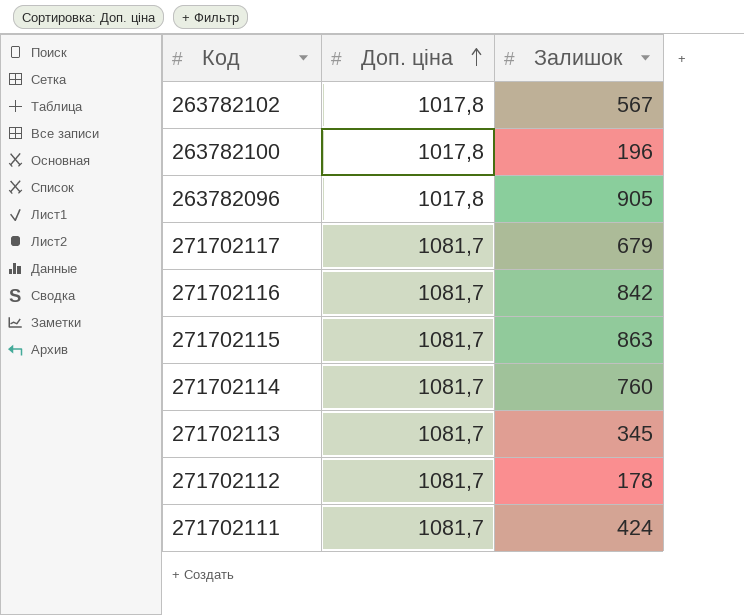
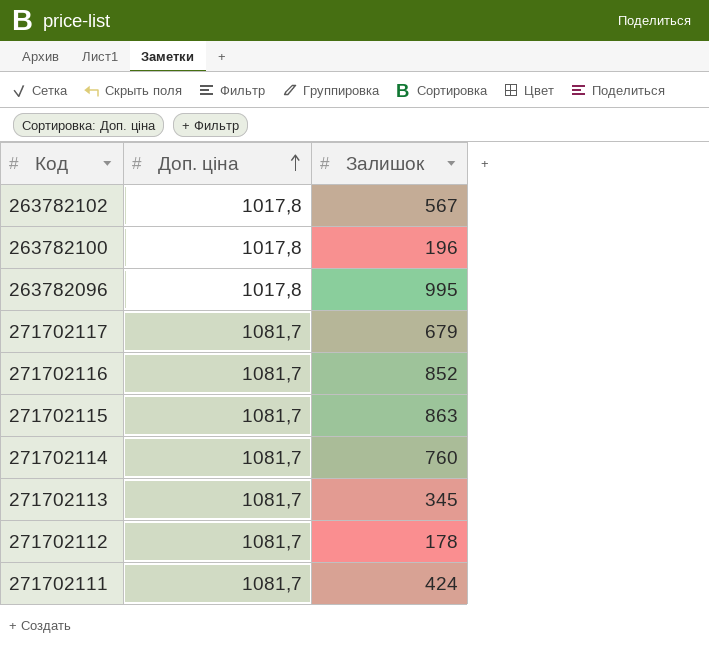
263782096 | Залишок: 905 -> 995
271702116 | Залишок: 842 -> 852

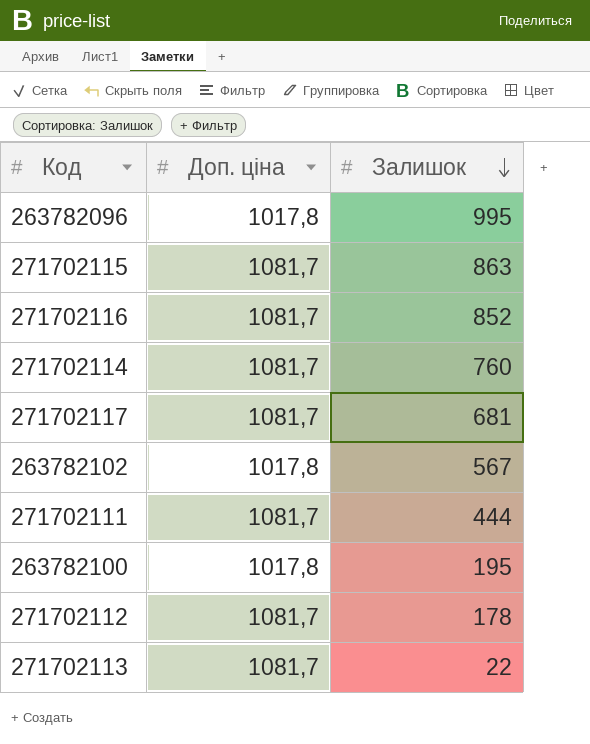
row order: Доп. ціна ascending -> Залишок descending
271702117 | Залишок: 679 -> 681
271702111 | Залишок: 424 -> 444
263782100 | Залишок: 196 -> 195
271702113 | Залишок: 345 -> 22

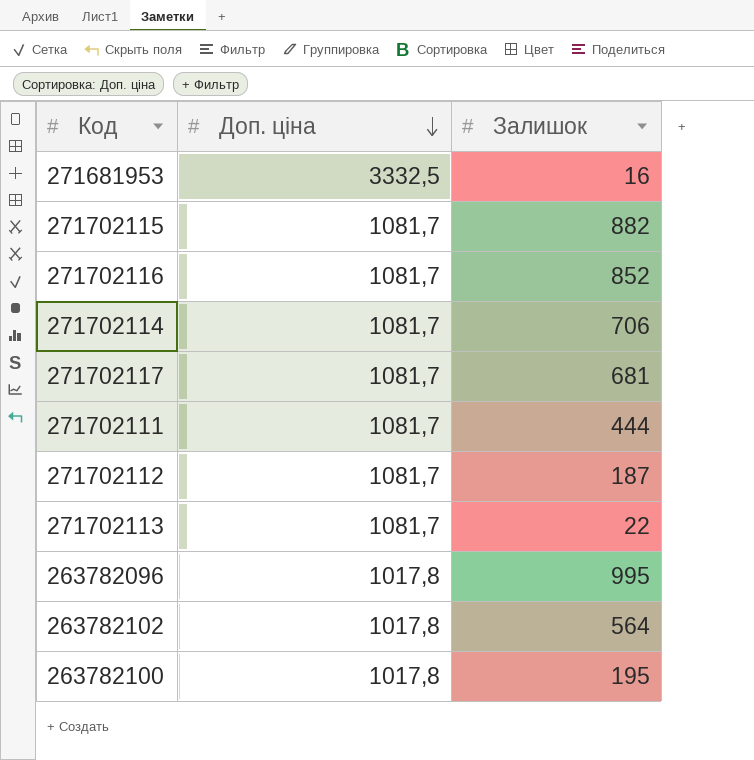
row order: Залишок descending -> Доп. ціна descending
row 271681953: none -> 3332,5 | 16
271702115 | Залишок: 863 -> 882
271702114 | Залишок: 760 -> 706
271702112 | Залишок: 178 -> 187
263782102 | Залишок: 567 -> 564

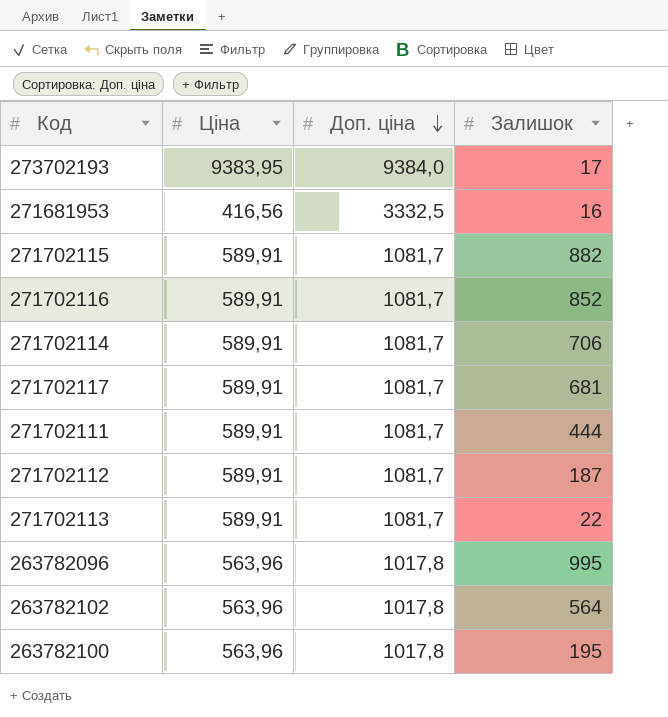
column Ціна | position: none -> 2
row 273702193: none -> 9383,95 | 9384,0 | 17

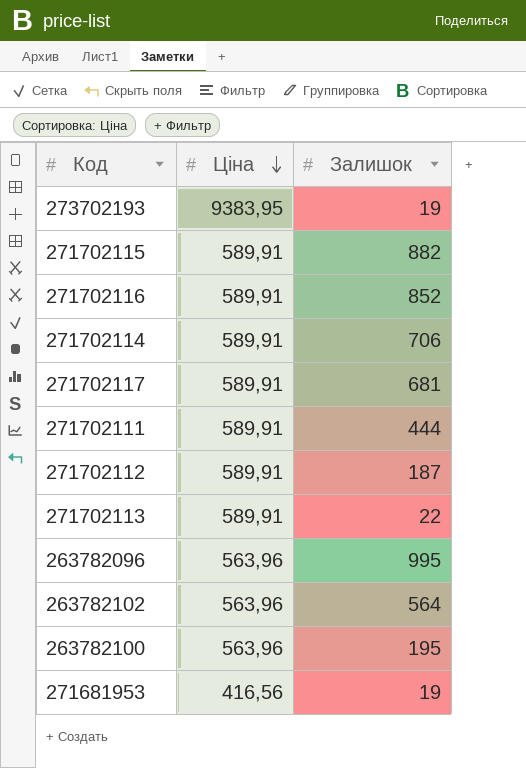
row order: Доп. ціна descending -> Ціна descending
column Доп. ціна | position: 3 -> none
273702193 | Залишок: 17 -> 19
271681953 | Залишок: 16 -> 19

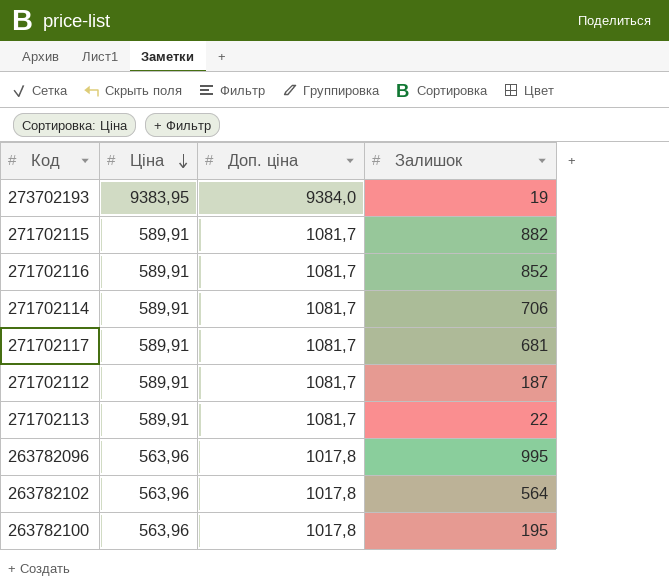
column Доп. ціна | position: none -> 3
row 271702111: 589,91 | 444 -> none
row 271681953: 416,56 | 19 -> none

